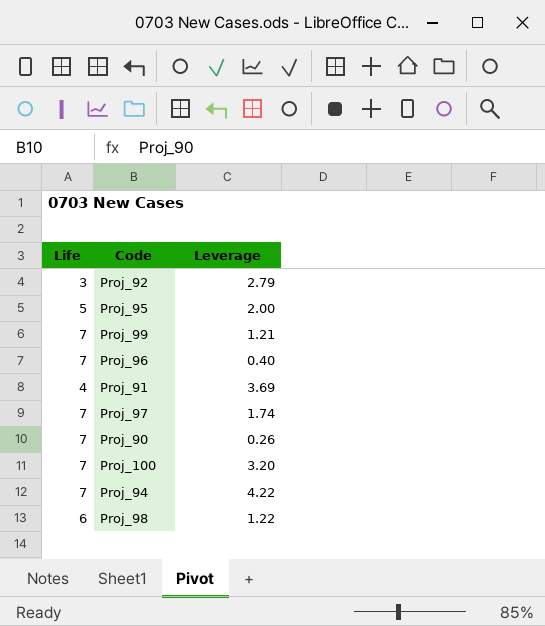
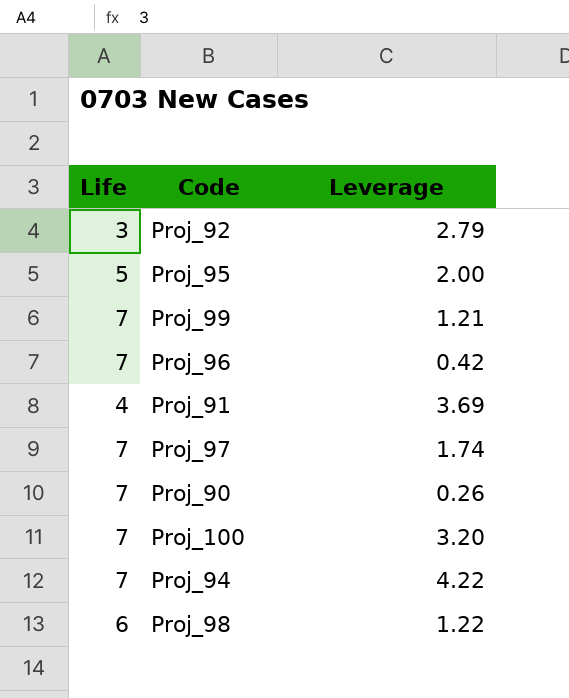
Proj_96 | Leverage: 0.40 -> 0.42

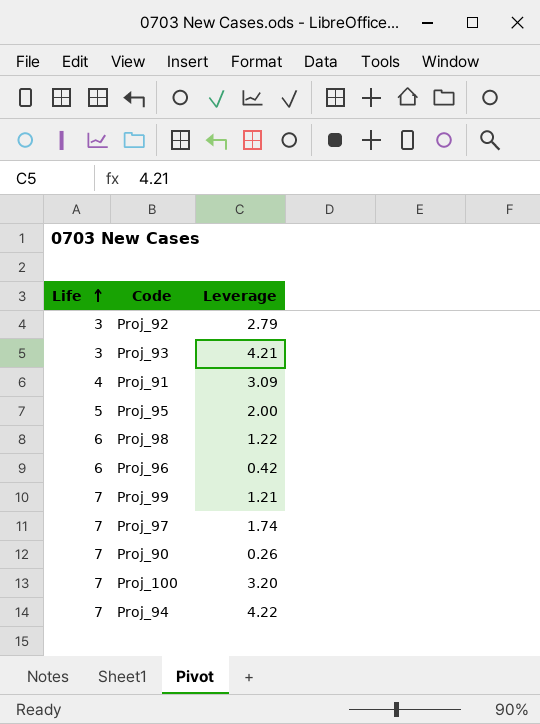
row order: none -> Life ascending
row Proj_93: none -> 3 | 4.21
Proj_91 | Leverage: 3.69 -> 3.09
Proj_96 | Life: 7 -> 6

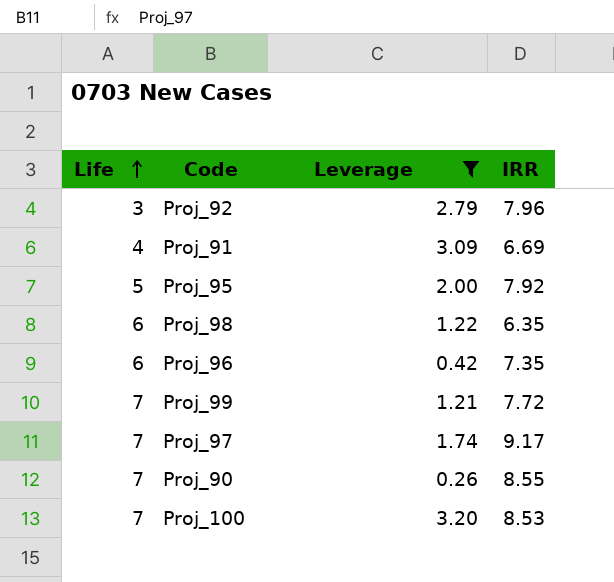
filter: none -> Leverage <= 3.20
column IRR | position: none -> 4

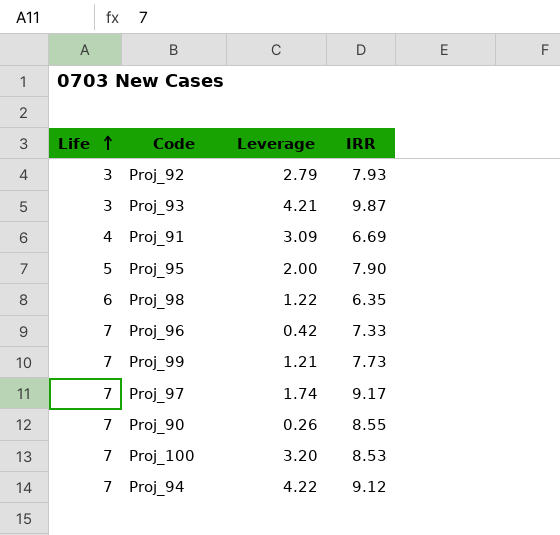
filter: Leverage <= 3.20 -> none
Proj_92 | IRR: 7.96 -> 7.93
Proj_95 | IRR: 7.92 -> 7.90
Proj_96 | Life: 6 -> 7
Proj_96 | IRR: 7.35 -> 7.33
Proj_99 | IRR: 7.72 -> 7.73

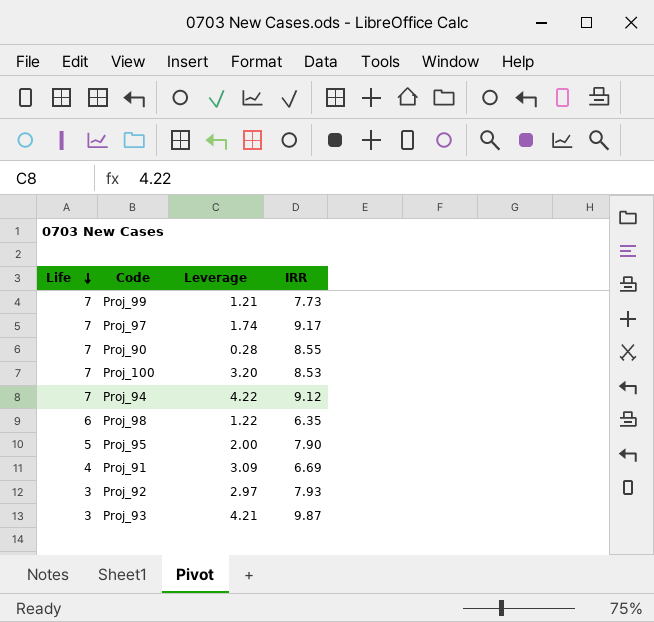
row order: Life ascending -> Life descending
row Proj_96: 7 | 0.42 | 7.33 -> none
Proj_90 | Leverage: 0.26 -> 0.28
Proj_92 | Leverage: 2.79 -> 2.97

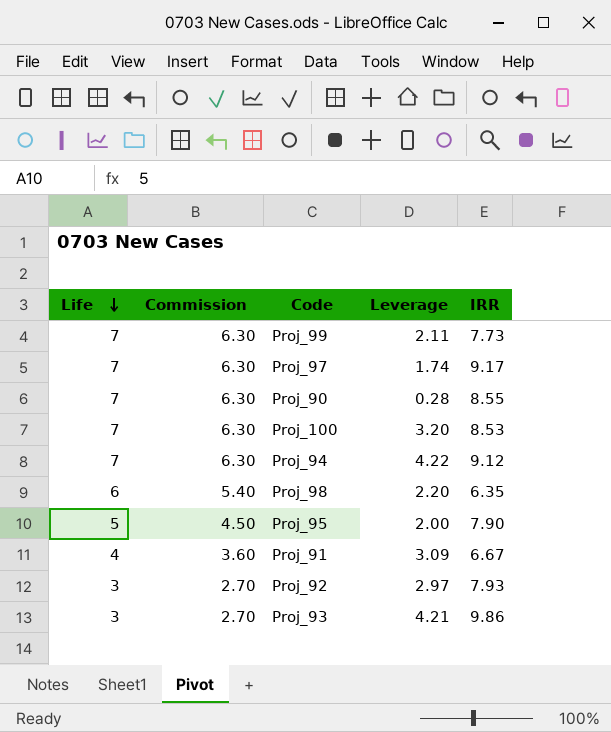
column Commission | formula: none -> [Life] * 0.9
Proj_99 | Leverage: 1.21 -> 2.11
Proj_98 | Leverage: 1.22 -> 2.20
Proj_91 | IRR: 6.69 -> 6.67
Proj_93 | IRR: 9.87 -> 9.86

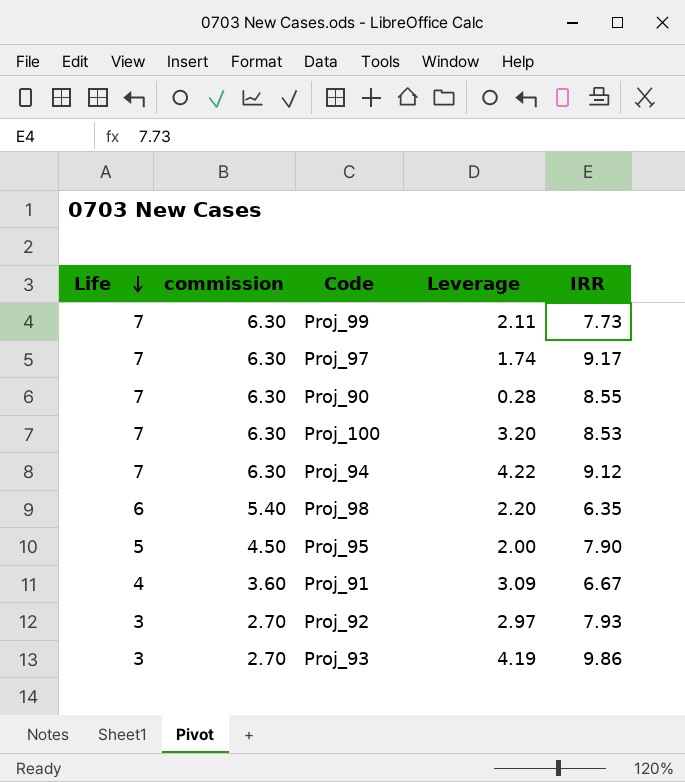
column name: Commission -> commission
Proj_93 | Leverage: 4.21 -> 4.19

